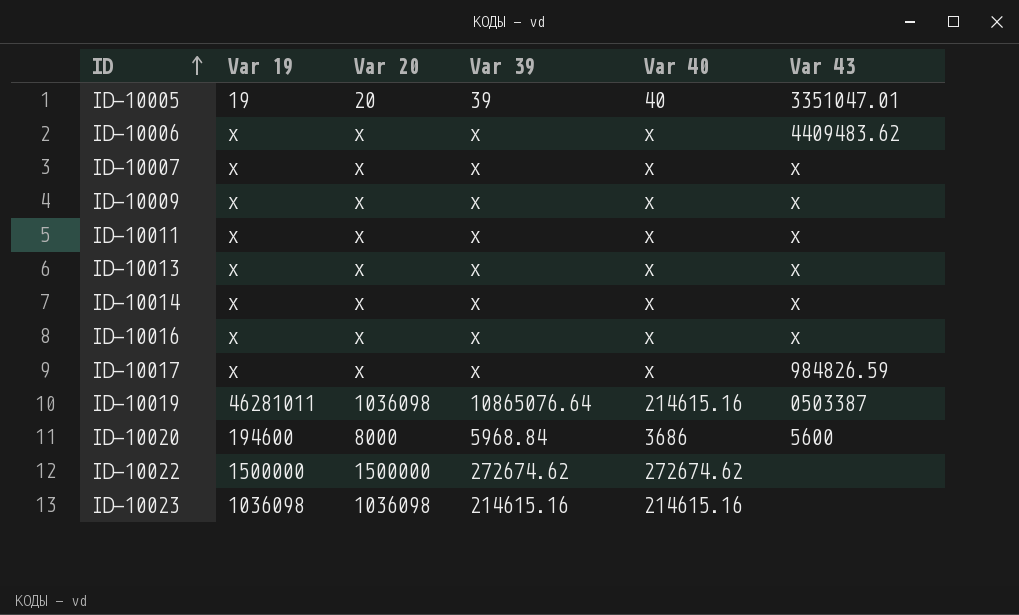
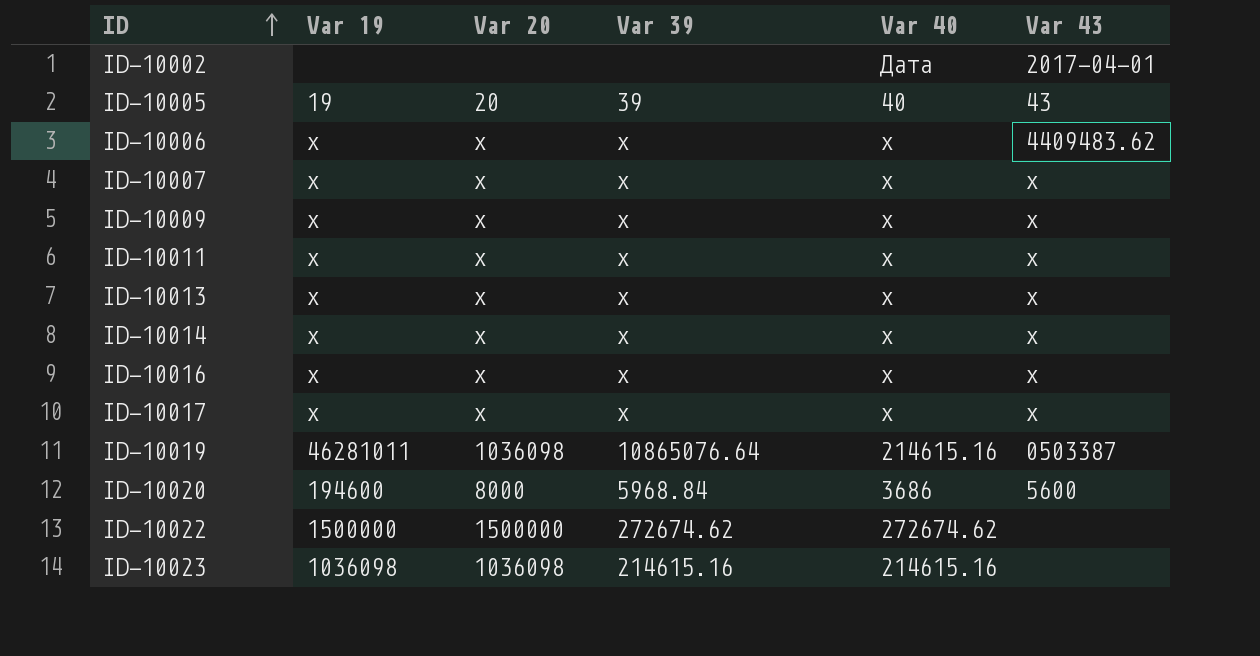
row ID-10002: none -> none | none | none | Дата | 2017-04-01
ID-10005 | Var 43: 3351047.01 -> 43
ID-10017 | Var 43: 984826.59 -> х

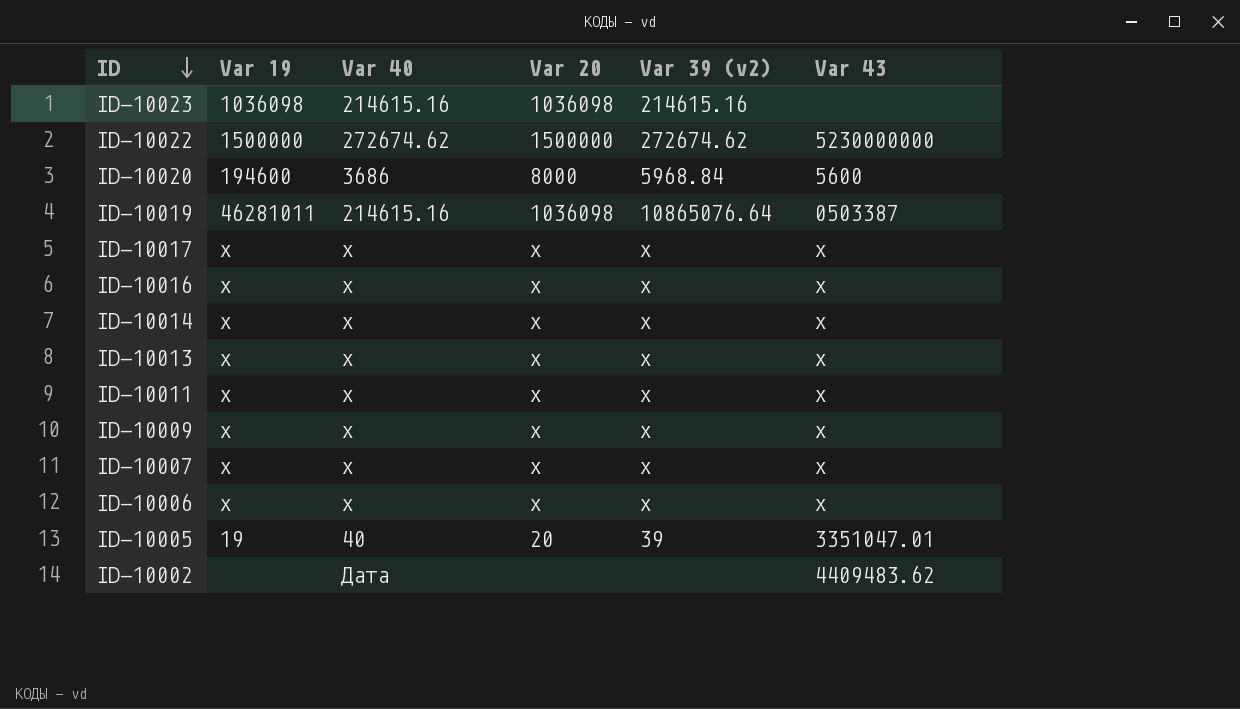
row order: ID ascending -> ID descending
column Var 40 | position: 5 -> 3
column name: Var 39 -> Var 39 (v2)
ID-10022 | Var 43: none -> 5230000000
ID-10006 | Var 43: 4409483.62 -> х
ID-10005 | Var 43: 43 -> 3351047.01
ID-10002 | Var 43: 2017-04-01 -> 4409483.62

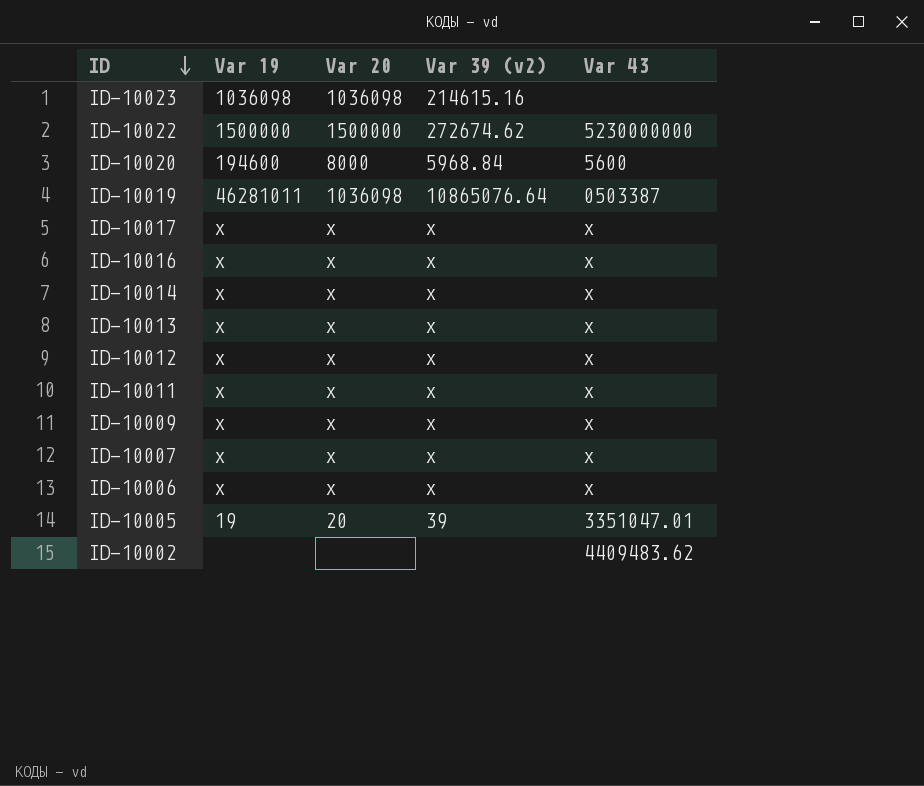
column Var 40 | position: 3 -> none
row ID-10012: none -> х | х | х | х

